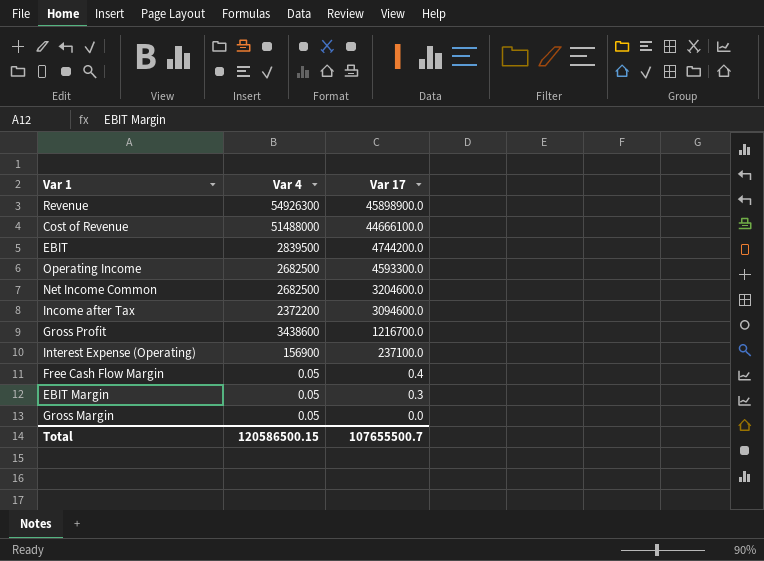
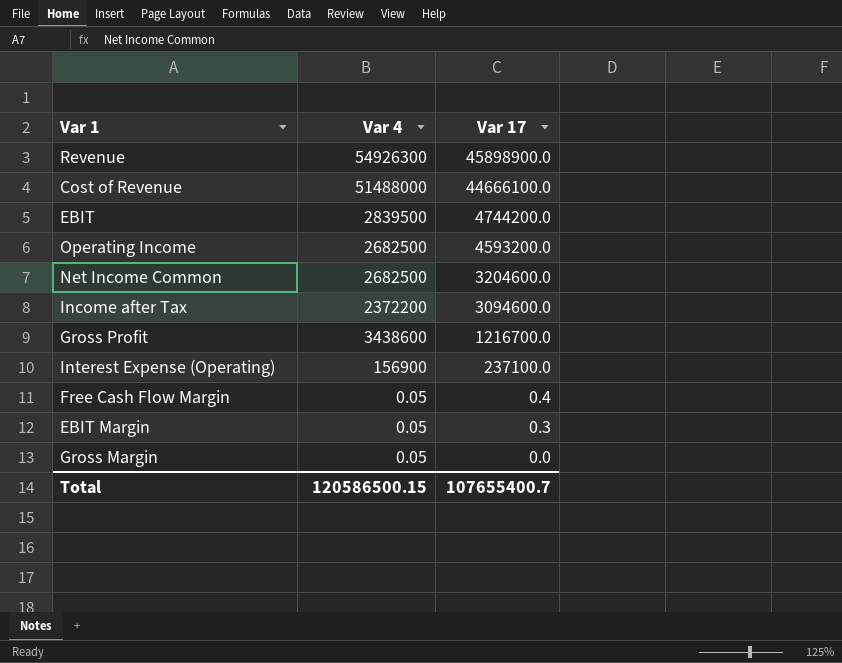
Operating Income | Var 17: 4593300.0 -> 4593200.0
Total | Var 17: 107655500.7 -> 107655400.7

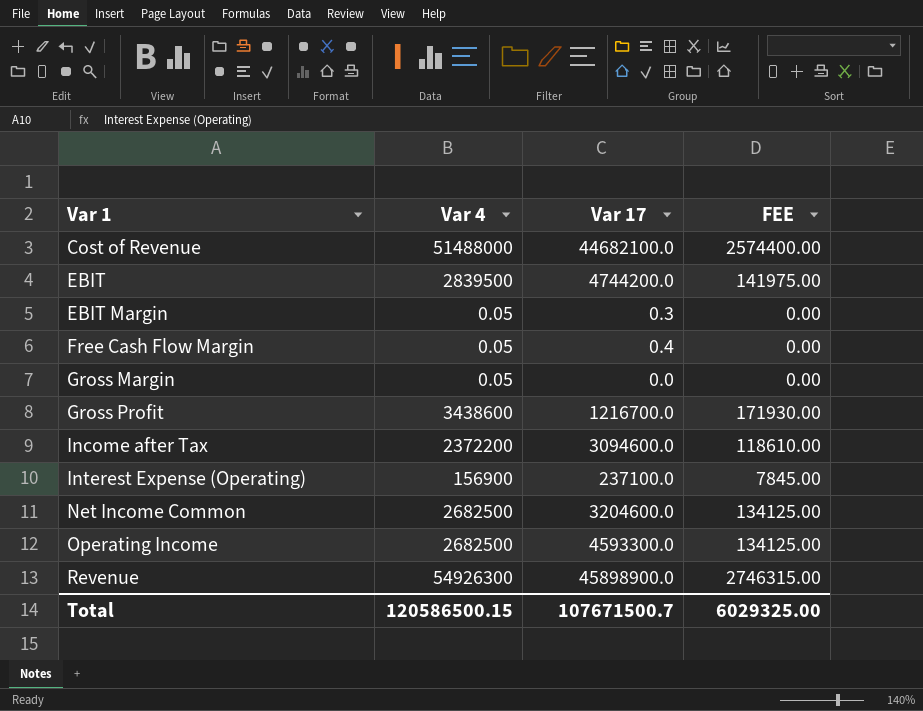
row order: Var 17 descending -> Var 1 ascending
column FEE | formula: none -> [Var 4] * 0.05
Cost of Revenue | Var 17: 44666100.0 -> 44682100.0
Operating Income | Var 17: 4593200.0 -> 4593300.0
Total | Var 17: 107655400.7 -> 107671500.7

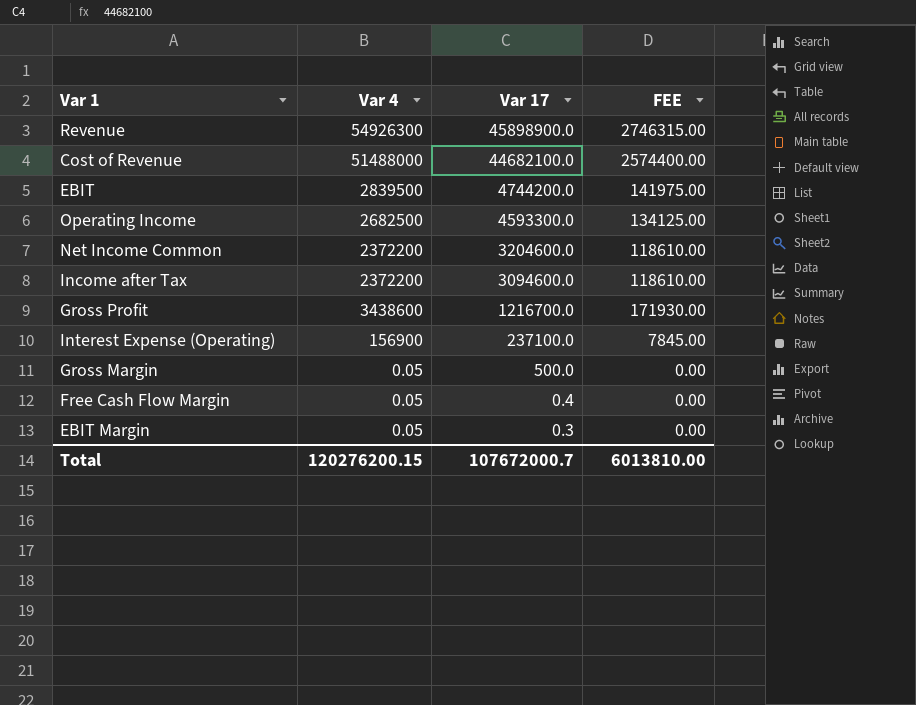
row order: Var 1 ascending -> Var 17 descending
Net Income Common | Var 4: 2682500 -> 2372200
Net Income Common | FEE: 134125.00 -> 118610.00
Gross Margin | Var 17: 0.0 -> 500.0
Total | Var 4: 120586500.15 -> 120276200.15
Total | Var 17: 107671500.7 -> 107672000.7
Total | FEE: 6029325.00 -> 6013810.00

